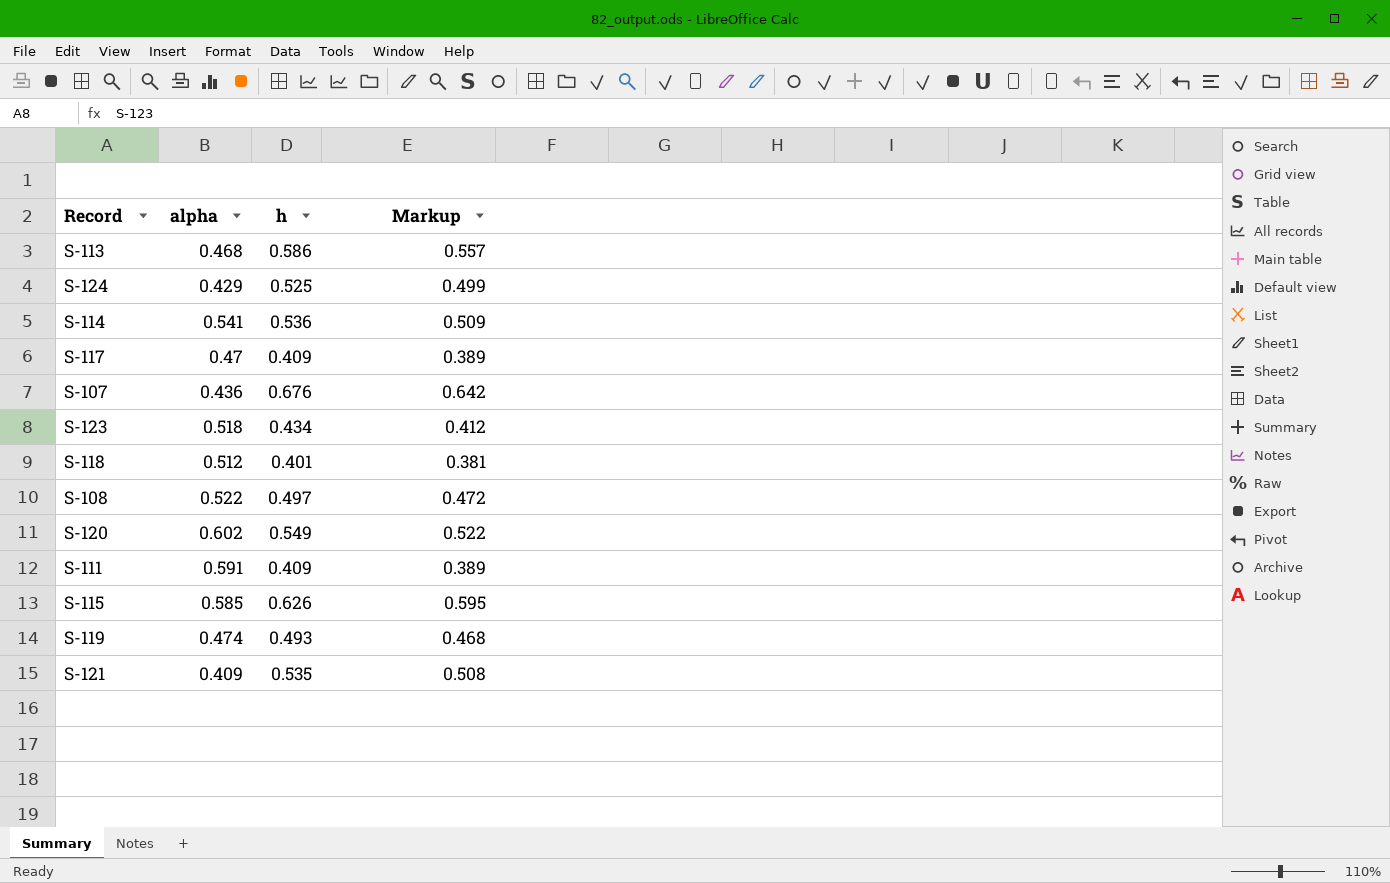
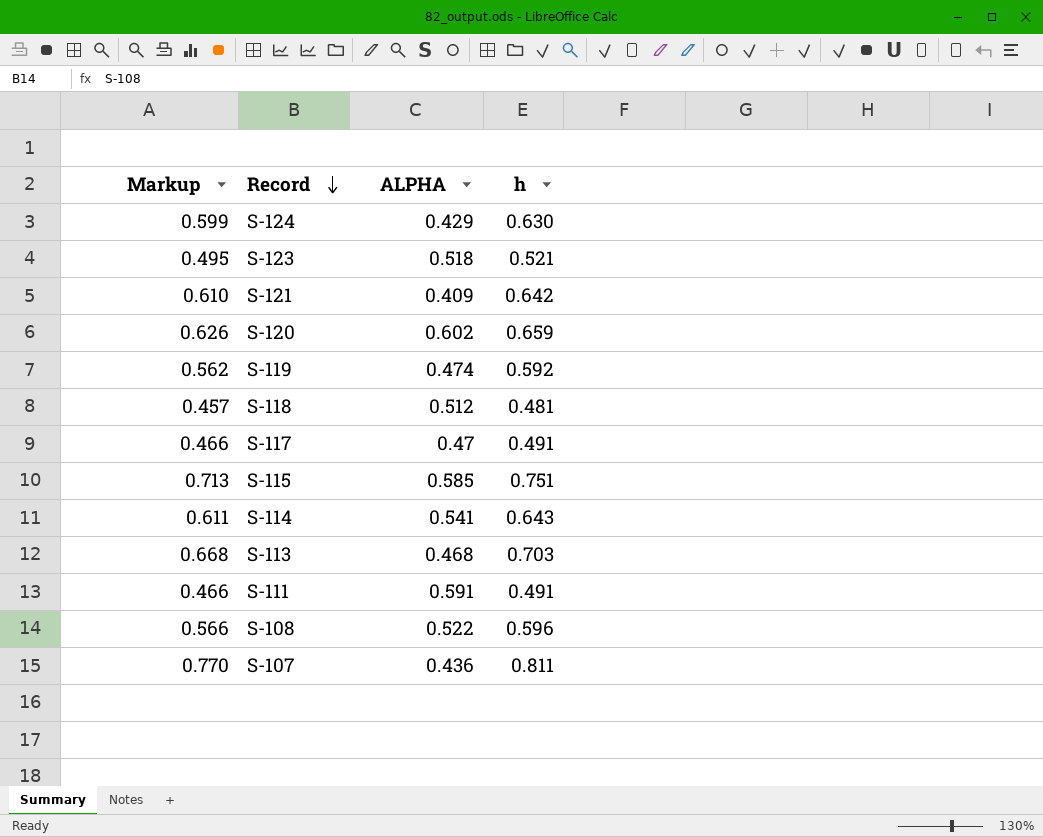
row order: none -> Record descending
column Markup | position: 4 -> 1
column name: alpha -> ALPHA
S-124 | Markup: 0.499 -> 0.599
S-124 | h: 0.525 -> 0.630
S-123 | Markup: 0.412 -> 0.495
S-123 | h: 0.434 -> 0.521
S-121 | Markup: 0.508 -> 0.610
S-121 | h: 0.535 -> 0.642
S-120 | Markup: 0.522 -> 0.626
S-120 | h: 0.549 -> 0.659
S-119 | Markup: 0.468 -> 0.562
S-119 | h: 0.493 -> 0.592
S-118 | Markup: 0.381 -> 0.457
S-118 | h: 0.401 -> 0.481
S-117 | Markup: 0.389 -> 0.466
S-117 | h: 0.409 -> 0.491
S-115 | Markup: 0.595 -> 0.713
S-115 | h: 0.626 -> 0.751
S-114 | Markup: 0.509 -> 0.611
S-114 | h: 0.536 -> 0.643
S-113 | Markup: 0.557 -> 0.668
S-113 | h: 0.586 -> 0.703
S-111 | Markup: 0.389 -> 0.466
S-111 | h: 0.409 -> 0.491
S-108 | Markup: 0.472 -> 0.566
S-108 | h: 0.497 -> 0.596
S-107 | Markup: 0.642 -> 0.770
S-107 | h: 0.676 -> 0.811

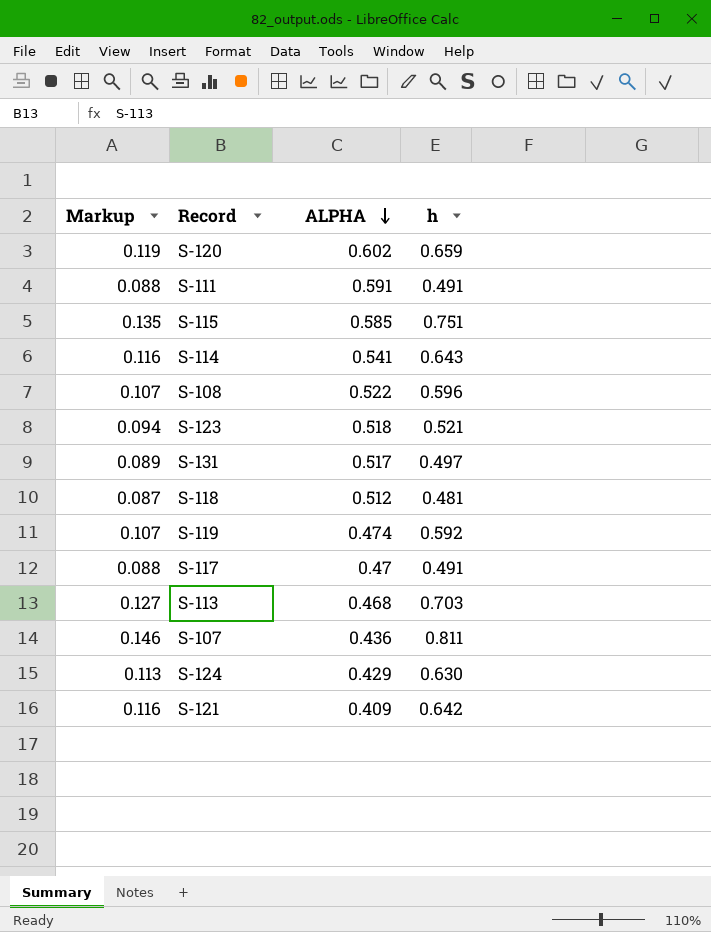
row order: Record descending -> ALPHA descending
column Markup | formula: [h] * 0.95 -> [h] * 0.18
row S-131: none -> 0.089 | 0.517 | 0.497

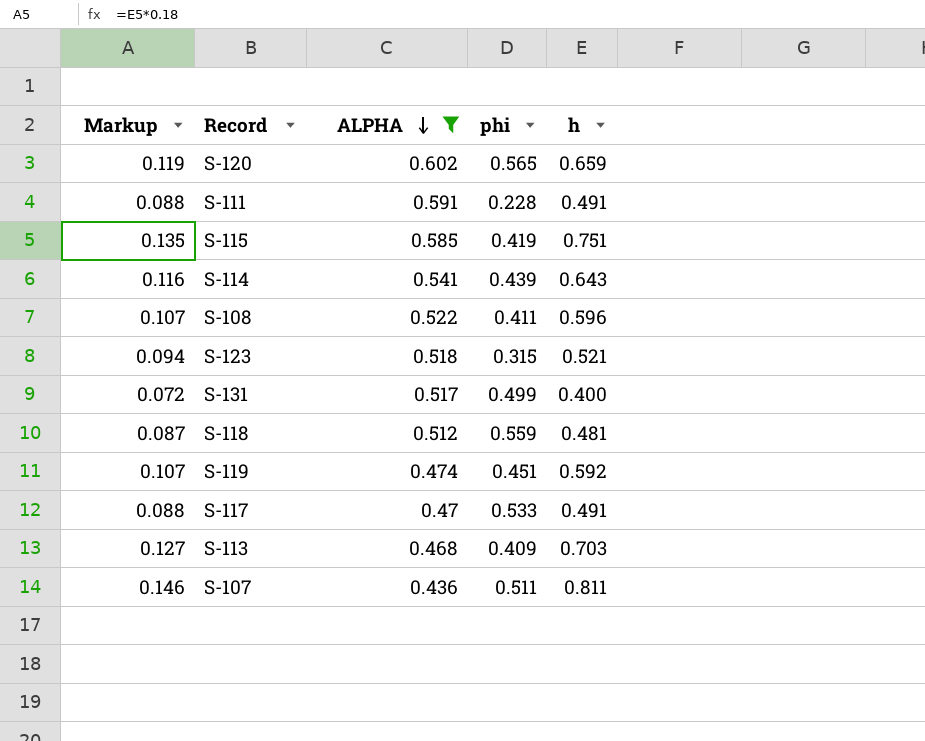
filter: none -> ALPHA >= 0.436
column phi | position: none -> 4
S-131 | Markup: 0.089 -> 0.072
S-131 | h: 0.497 -> 0.400

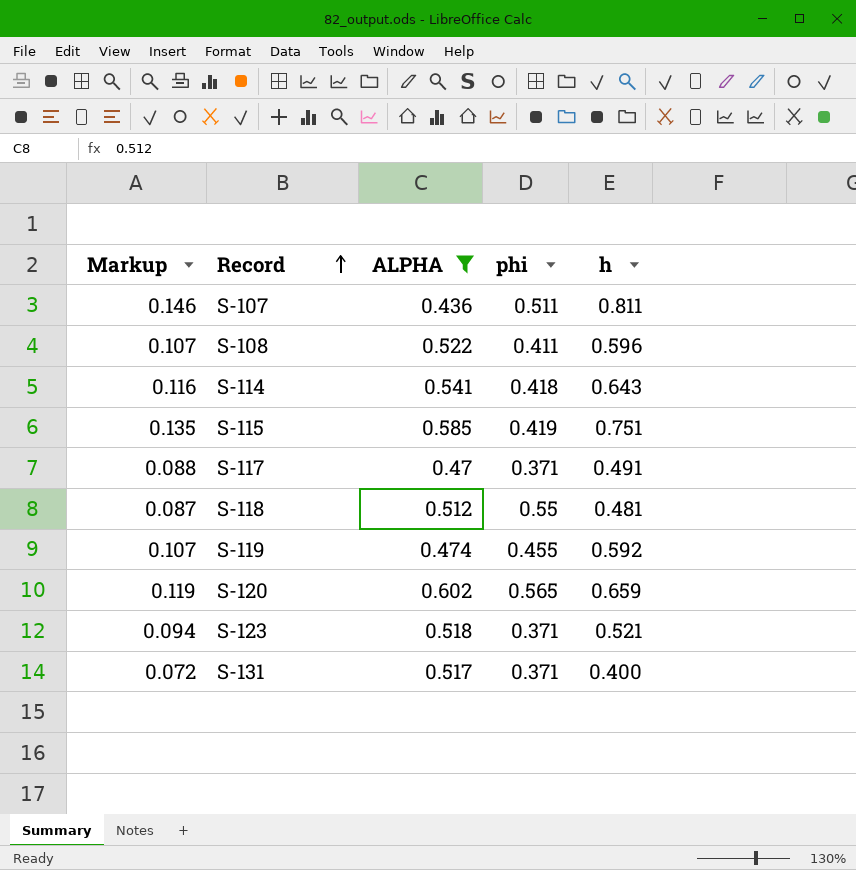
row order: ALPHA descending -> Record ascending
row S-111: 0.088 | 0.591 | 0.228 | 0.491 -> none
row S-113: 0.127 | 0.468 | 0.409 | 0.703 -> none
S-114 | phi: 0.439 -> 0.418
S-117 | phi: 0.533 -> 0.371
S-118 | phi: 0.559 -> 0.55
S-119 | phi: 0.451 -> 0.455
S-123 | phi: 0.315 -> 0.371
S-131 | phi: 0.499 -> 0.371

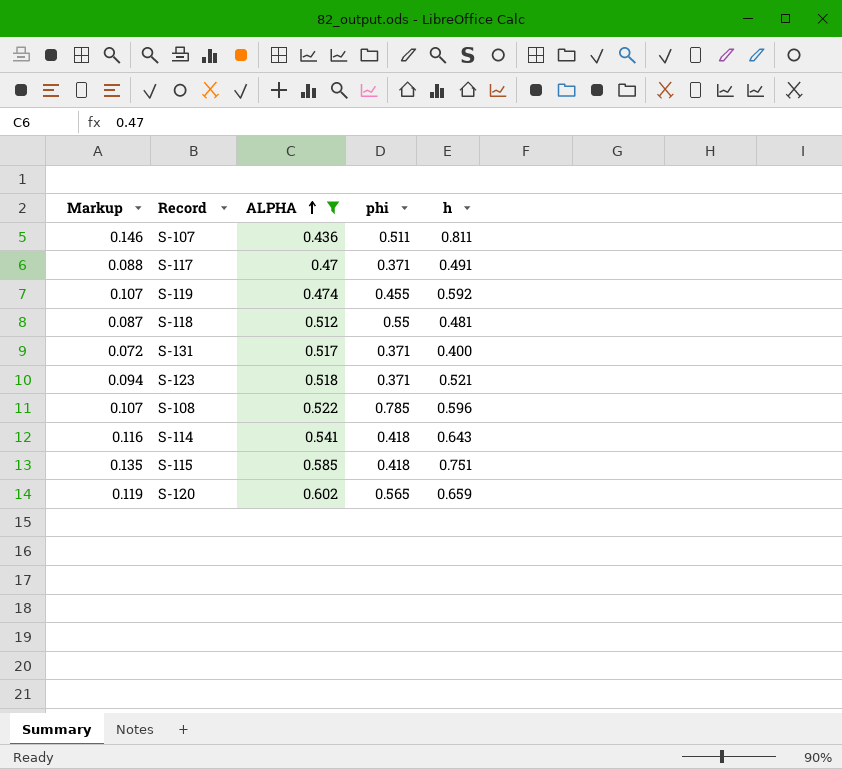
row order: Record ascending -> ALPHA ascending
S-108 | phi: 0.411 -> 0.785
S-115 | phi: 0.419 -> 0.418

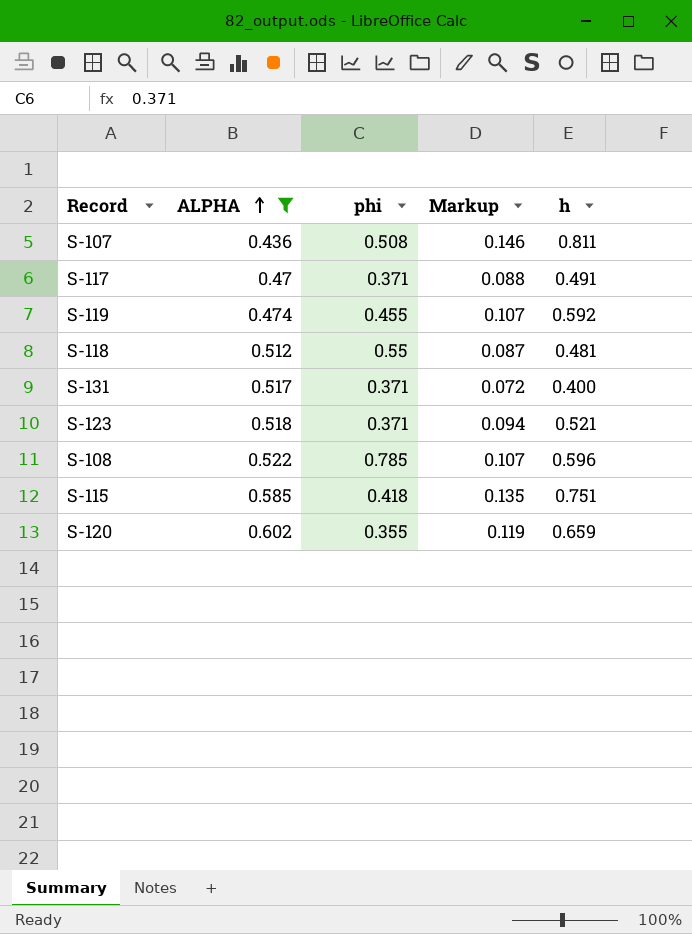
column Markup | position: 1 -> 4
row S-114: 0.116 | 0.541 | 0.418 | 0.643 -> none
S-107 | phi: 0.511 -> 0.508
S-120 | phi: 0.565 -> 0.355

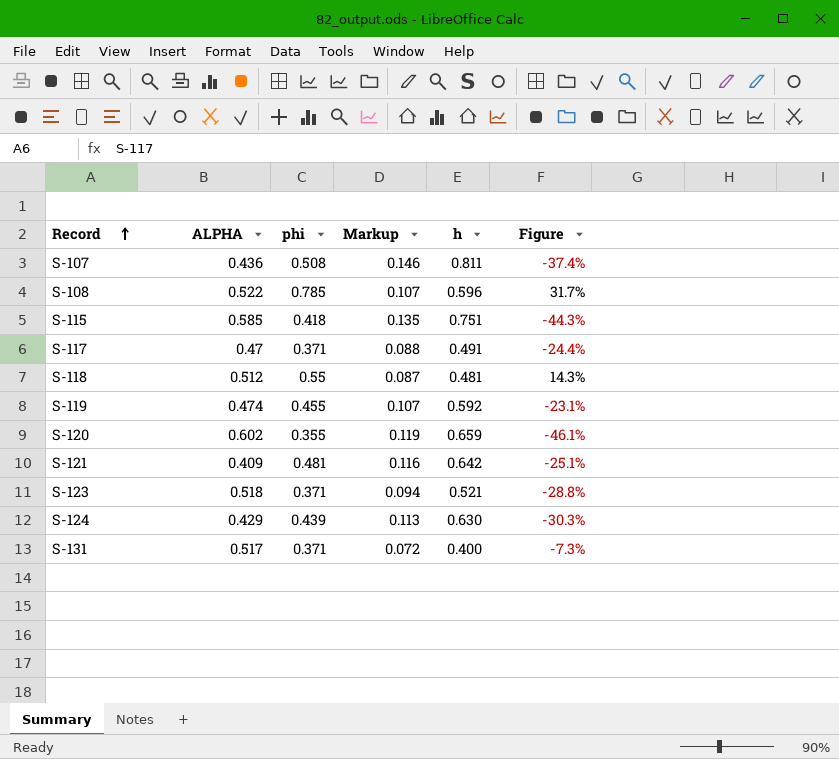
filter: ALPHA >= 0.436 -> none
row order: ALPHA ascending -> Record ascending
column Figure | formula: none -> ([phi] - [h]) / [h]

